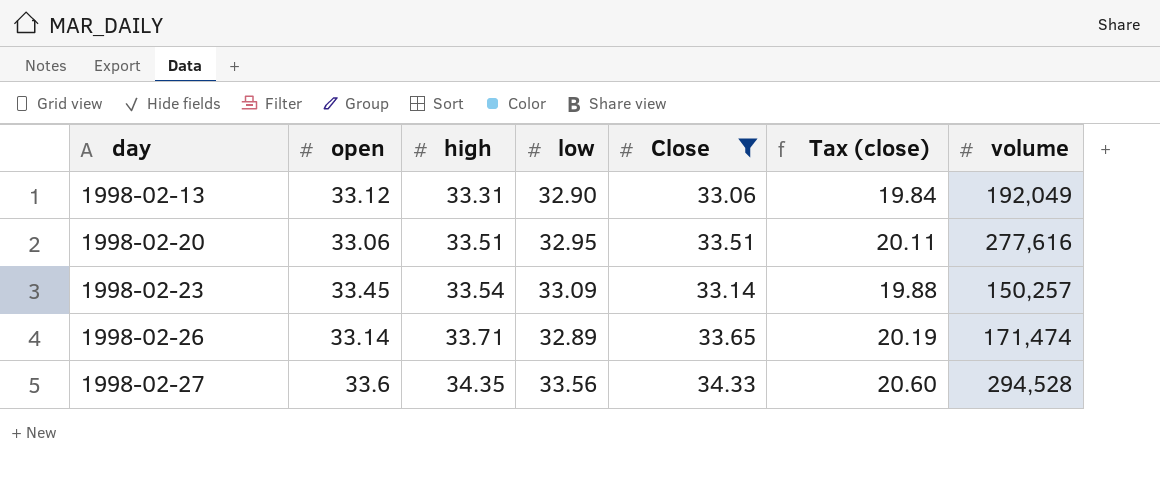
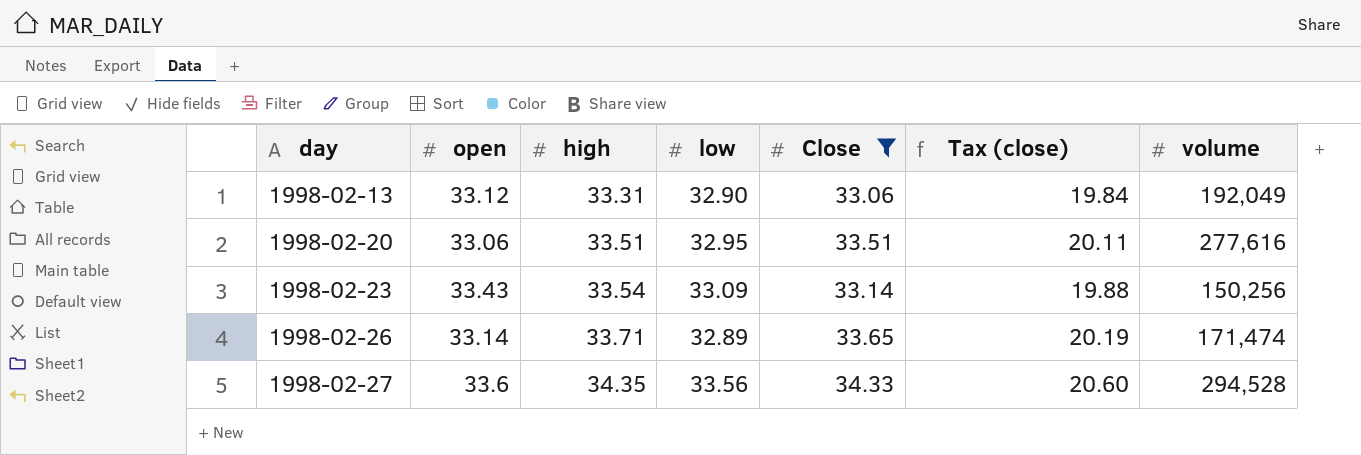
1998-02-23 | open: 33.45 -> 33.43
1998-02-23 | volume: 150,257 -> 150,256

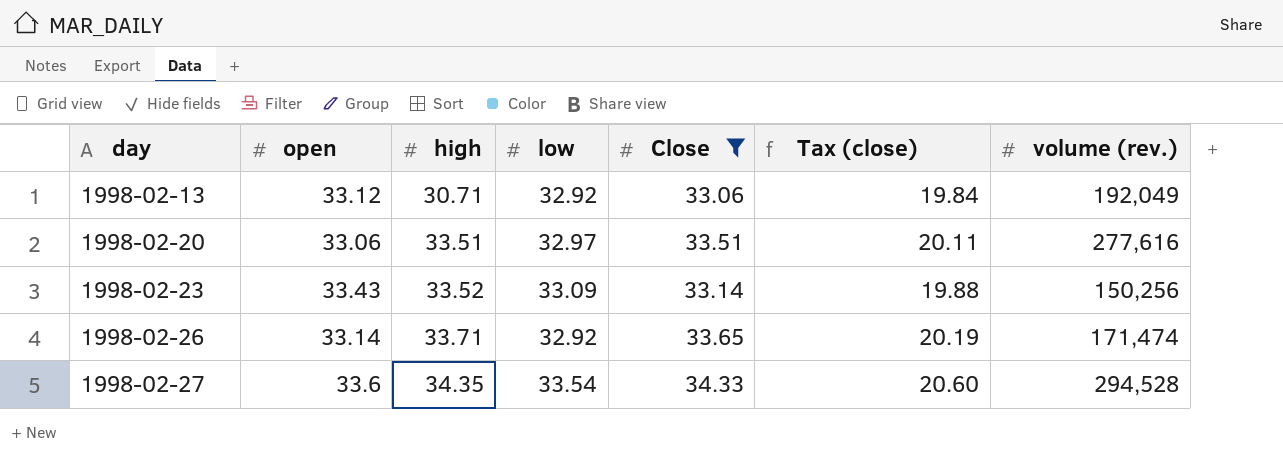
column name: volume -> volume (rev.)
1998-02-13 | high: 33.31 -> 30.71
1998-02-13 | low: 32.90 -> 32.92
1998-02-20 | low: 32.95 -> 32.97
1998-02-23 | high: 33.54 -> 33.52
1998-02-26 | low: 32.89 -> 32.92
1998-02-27 | low: 33.56 -> 33.54

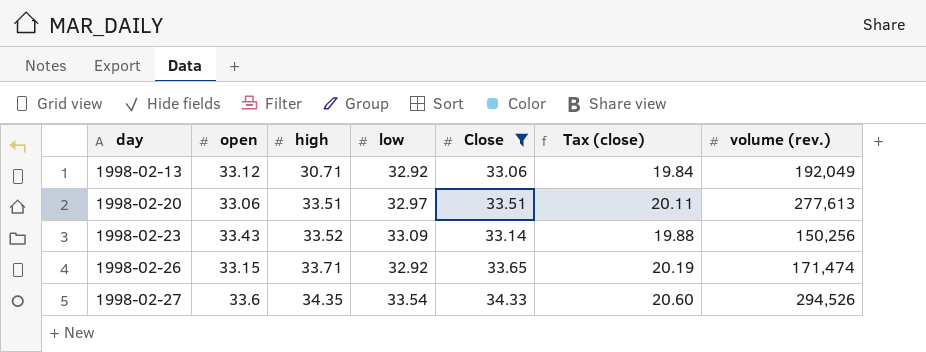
1998-02-20 | volume (rev.): 277,616 -> 277,613
1998-02-26 | open: 33.14 -> 33.15
1998-02-27 | volume (rev.): 294,528 -> 294,526

